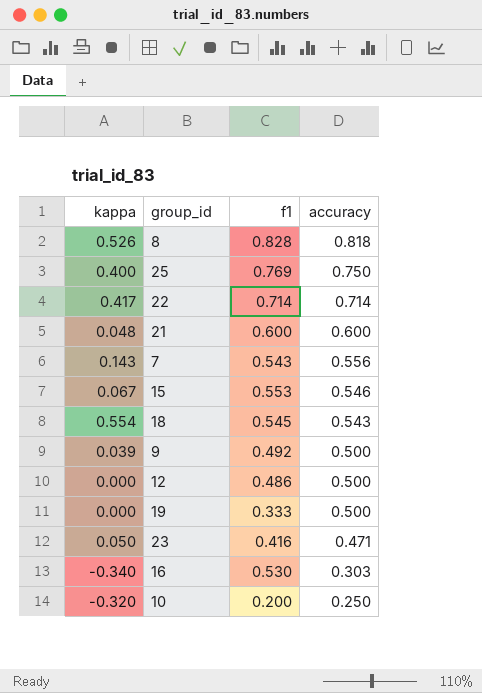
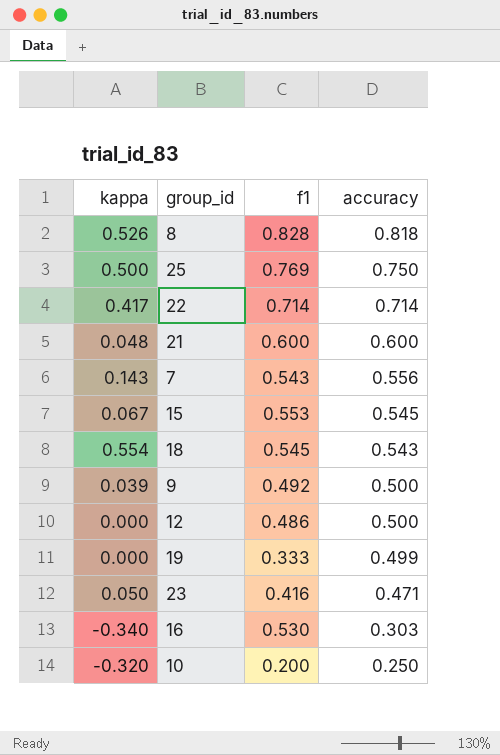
25 | kappa: 0.400 -> 0.500
15 | accuracy: 0.546 -> 0.545
19 | accuracy: 0.500 -> 0.499

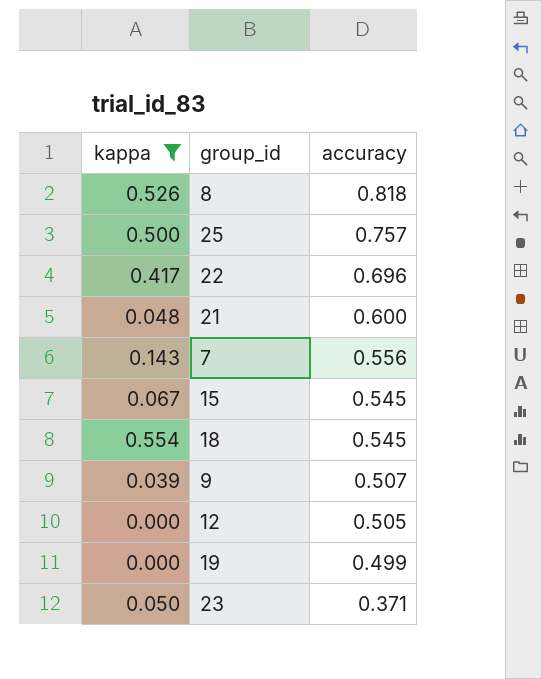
filter: none -> kappa >= 0.000
column f1 | position: 3 -> none
25 | accuracy: 0.750 -> 0.757
22 | accuracy: 0.714 -> 0.696
18 | accuracy: 0.543 -> 0.545
9 | accuracy: 0.500 -> 0.507
12 | accuracy: 0.500 -> 0.505
23 | accuracy: 0.471 -> 0.371

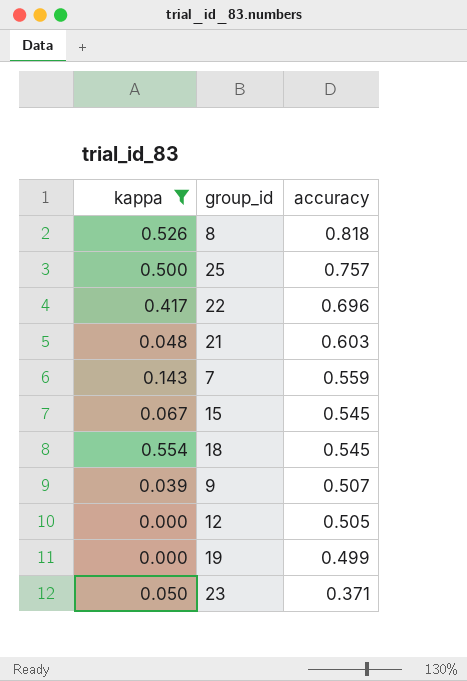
21 | accuracy: 0.600 -> 0.603
7 | accuracy: 0.556 -> 0.559

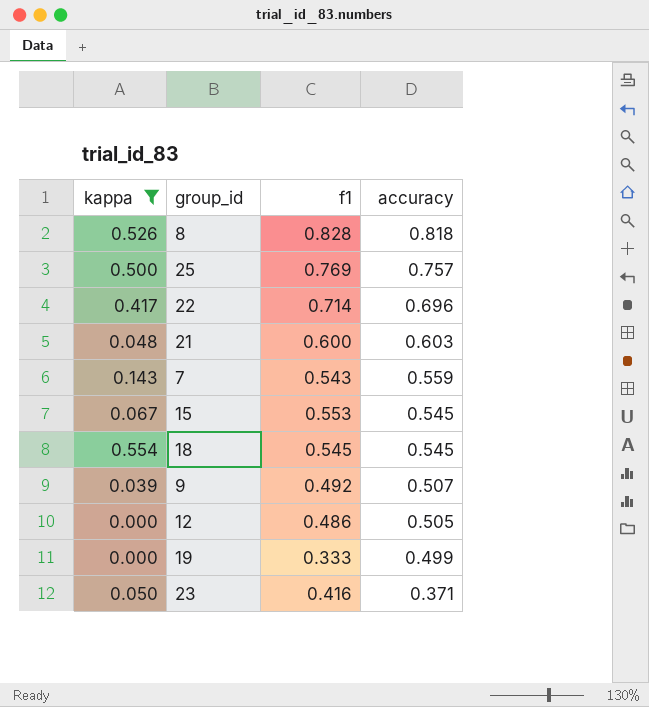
column f1 | position: none -> 3

